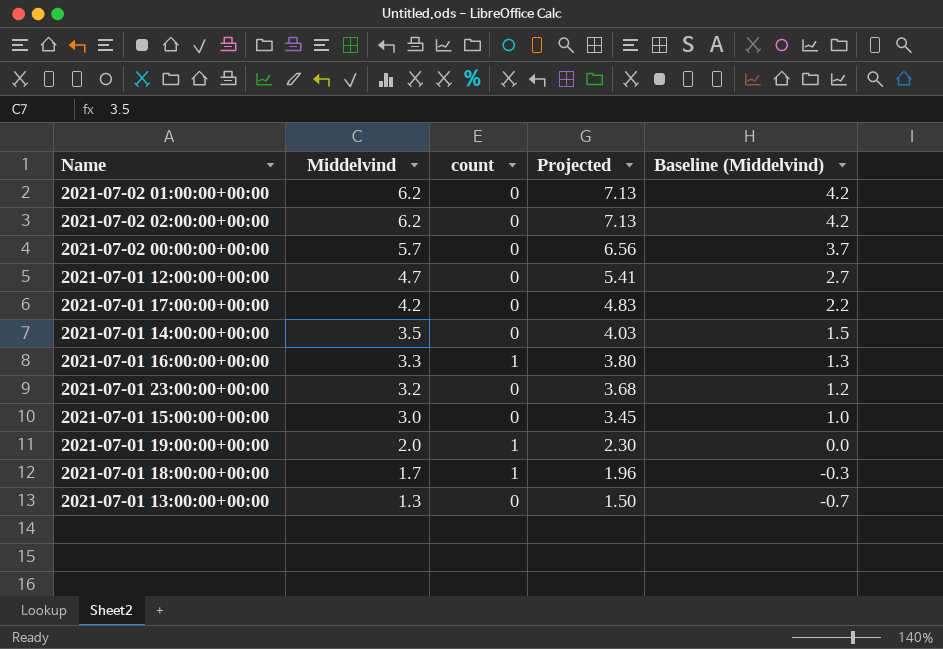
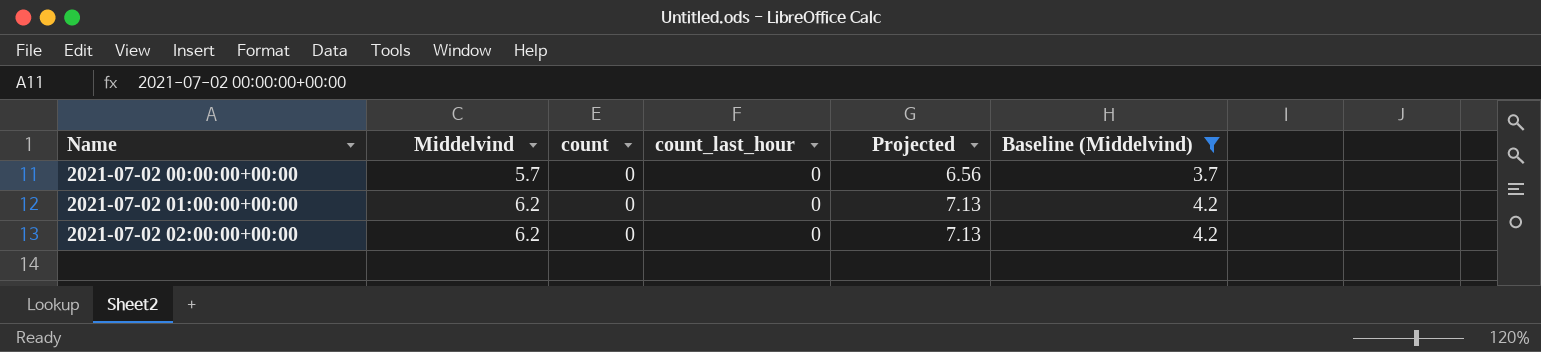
filter: none -> Baseline (Middelvind) >= 3.7
row order: Middelvind descending -> Name ascending
column count_last_hour | position: none -> 4

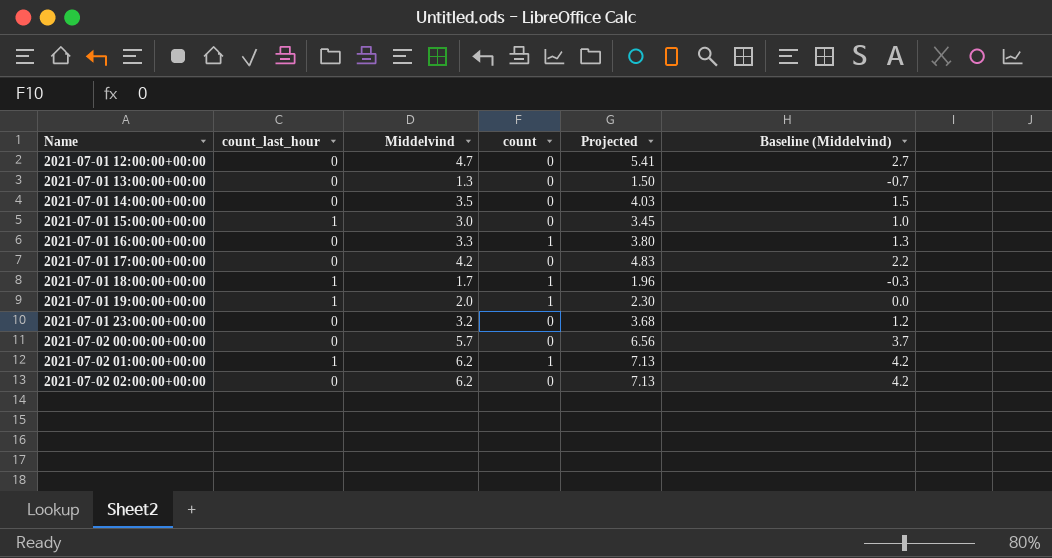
filter: Baseline (Middelvind) >= 3.7 -> none
column count_last_hour | position: 4 -> 2
2021-07-02 01:00:00+00:00 | count_last_hour: 0 -> 1
2021-07-02 01:00:00+00:00 | count: 0 -> 1

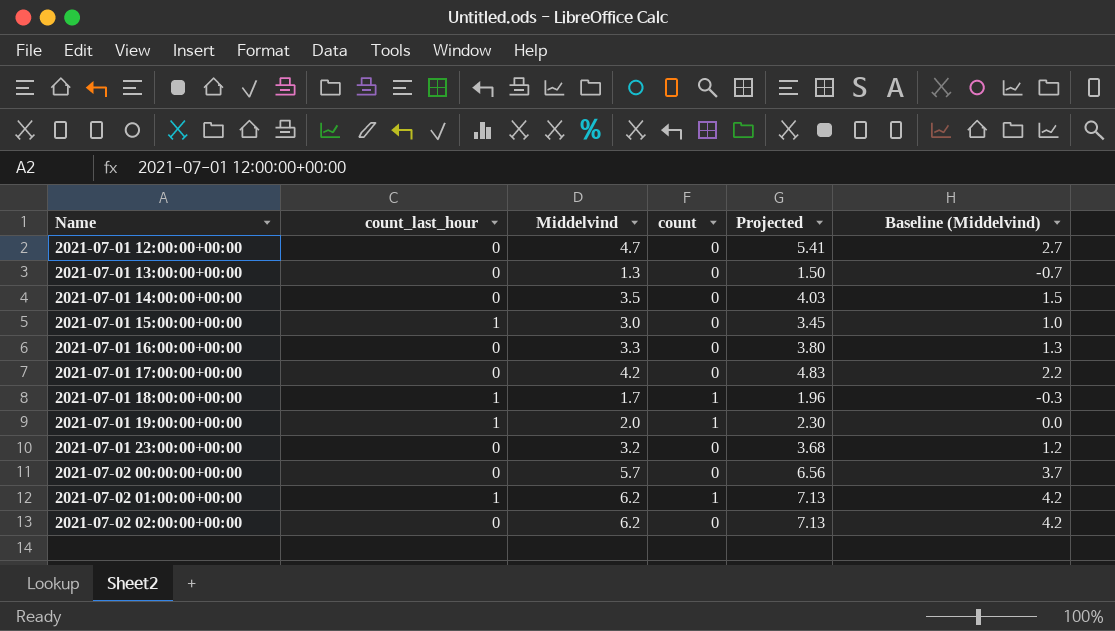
2021-07-01 16:00:00+00:00 | count: 1 -> 0

